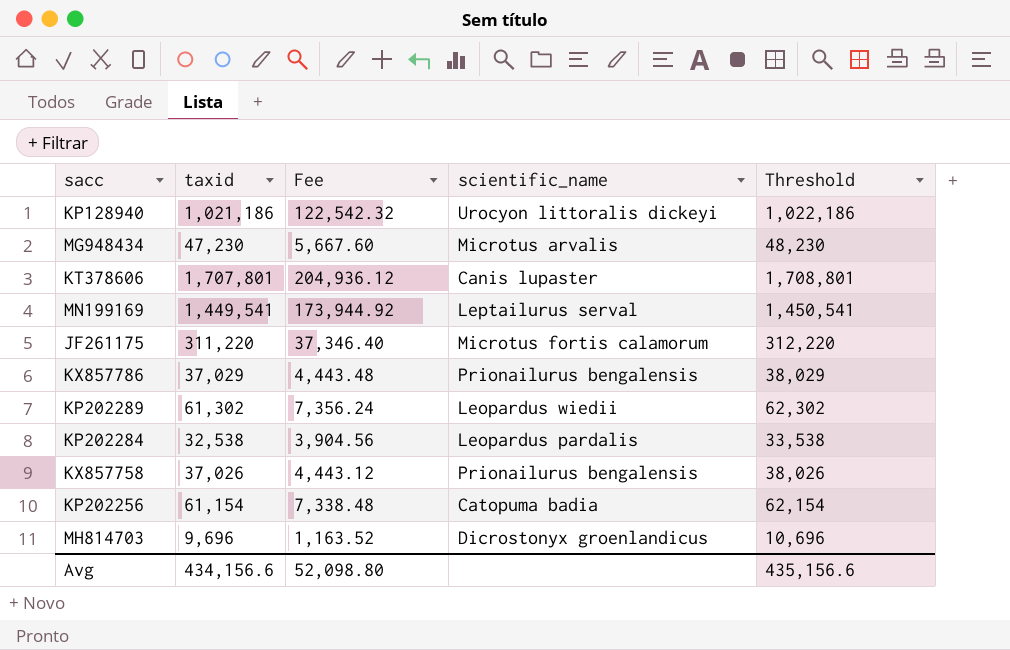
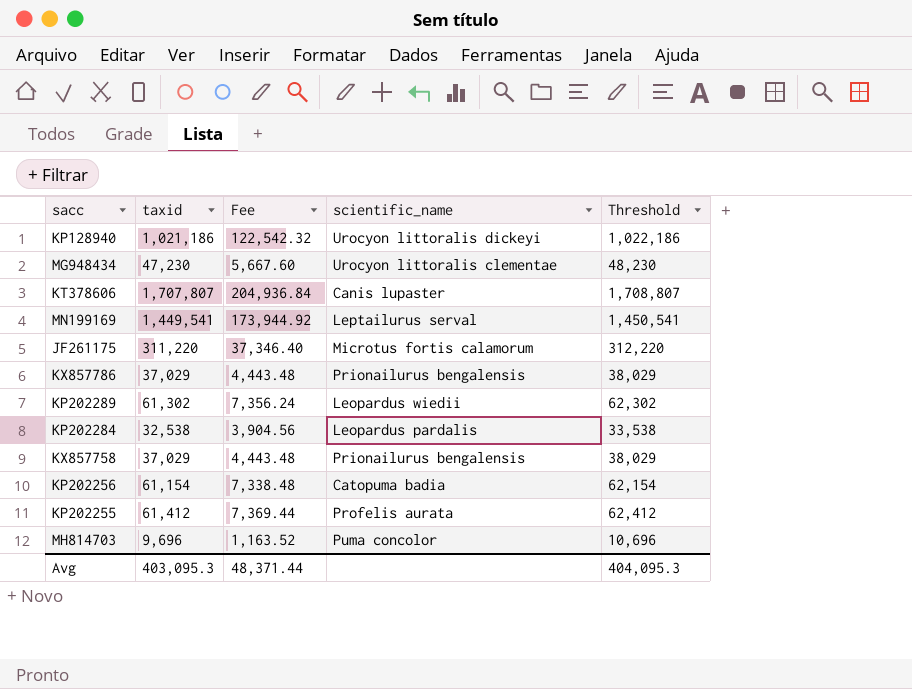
MG948434 | scientific_name: Microtus arvalis -> Urocyon littoralis clementae
KT378606 | taxid: 1,707,801 -> 1,707,807
KT378606 | Fee: 204,936.12 -> 204,936.84
KT378606 | Threshold: 1,708,801 -> 1,708,807
KX857758 | taxid: 37,026 -> 37,029
KX857758 | Fee: 4,443.12 -> 4,443.48
KX857758 | Threshold: 38,026 -> 38,029
row KP202255: none -> 61,412 | 7,369.44 | Profelis aurata | 62,412
MH814703 | scientific_name: Dicrostonyx groenlandicus -> Puma concolor
Avg | taxid: 434,156.6 -> 403,095.3
Avg | Fee: 52,098.80 -> 48,371.44
Avg | Threshold: 435,156.6 -> 404,095.3

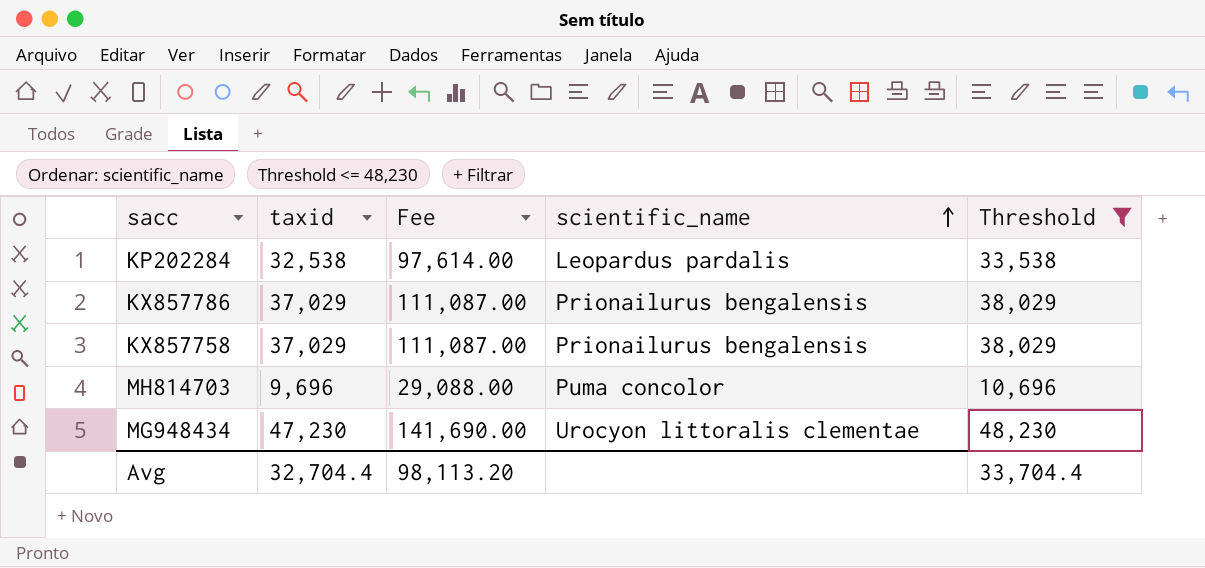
filter: none -> Threshold <= 48,230
row order: none -> scientific_name ascending
column Fee | formula: [taxid] * 0.12 -> [taxid] * 3
Avg | taxid: 403,095.3 -> 32,704.4
Avg | Fee: 48,371.44 -> 98,113.20
Avg | Threshold: 404,095.3 -> 33,704.4

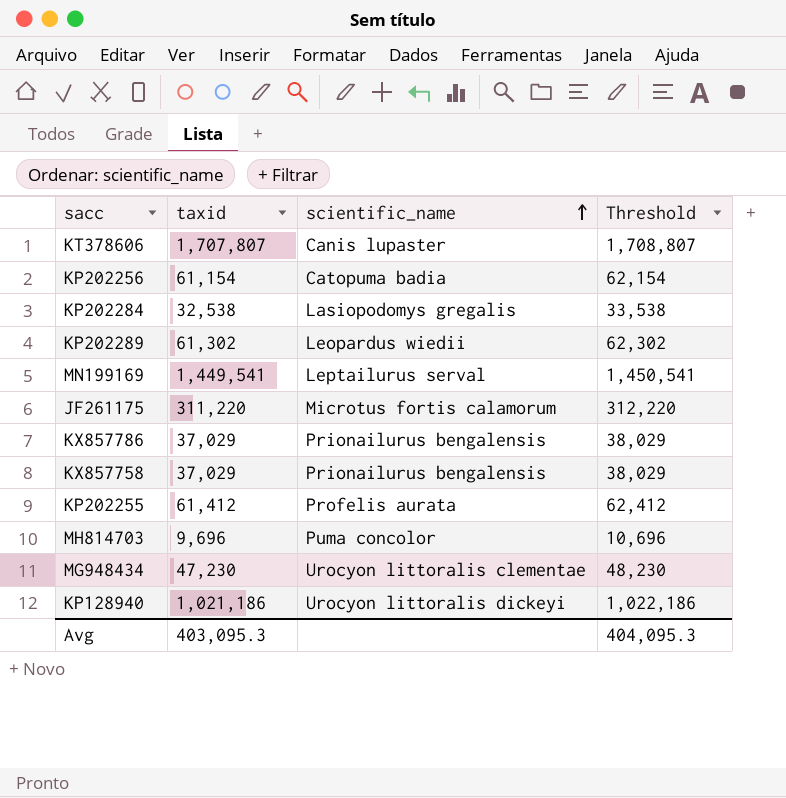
filter: Threshold <= 48,230 -> none
column Fee | formula: [taxid] * 3 -> none
KP202284 | scientific_name: Leopardus pardalis -> Lasiopodomys gregalis
Avg | taxid: 32,704.4 -> 403,095.3
Avg | Threshold: 33,704.4 -> 404,095.3

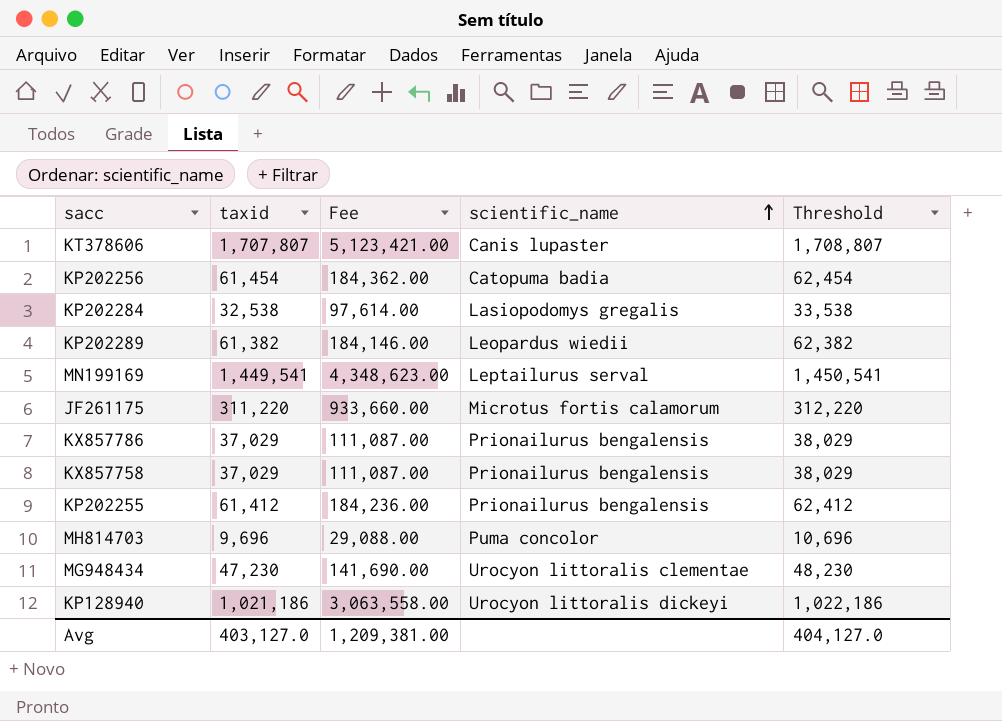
column Fee | formula: none -> [taxid] * 3
KP202256 | taxid: 61,154 -> 61,454
KP202256 | Threshold: 62,154 -> 62,454
KP202289 | taxid: 61,302 -> 61,382
KP202289 | Threshold: 62,302 -> 62,382
KP202255 | scientific_name: Profelis aurata -> Prionailurus bengalensis
Avg | taxid: 403,095.3 -> 403,127.0
Avg | Threshold: 404,095.3 -> 404,127.0

